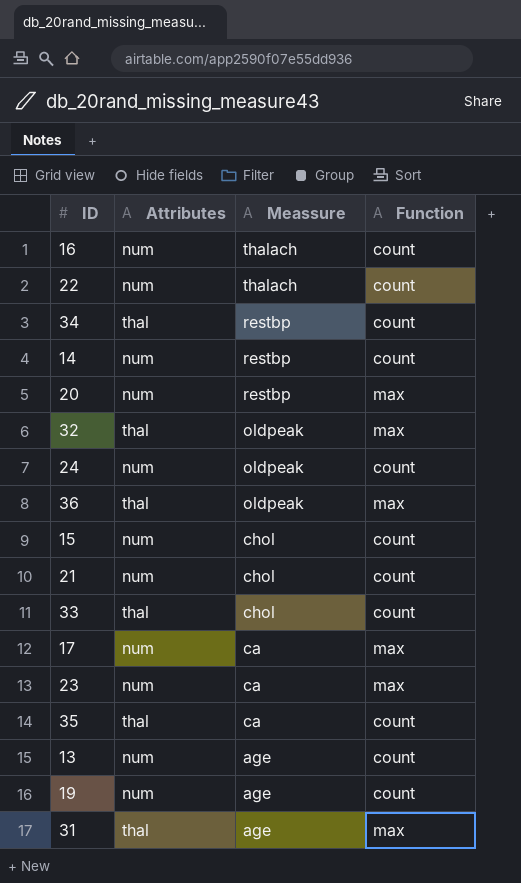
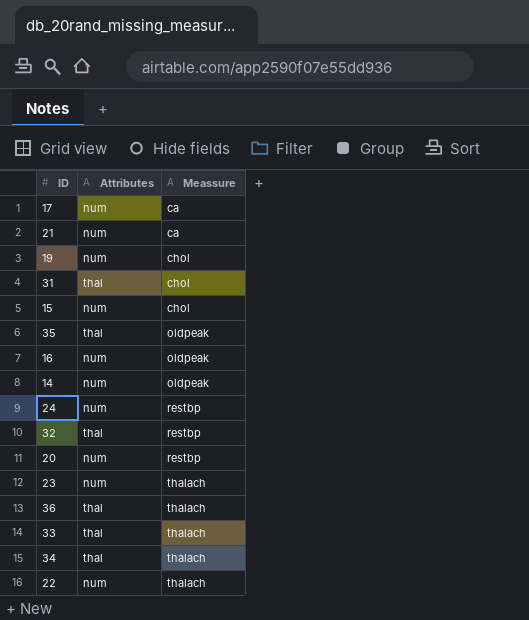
row order: Meassure descending -> Meassure ascending
column Function | position: 4 -> none
row 13: num | age | count -> none
21 | Meassure: chol -> ca
19 | Meassure: age -> chol
31 | Meassure: age -> chol
35 | Meassure: ca -> oldpeak
16 | Meassure: thalach -> oldpeak
14 | Meassure: restbp -> oldpeak
24 | Meassure: oldpeak -> restbp
32 | Meassure: oldpeak -> restbp
23 | Meassure: ca -> thalach
36 | Meassure: oldpeak -> thalach
33 | Meassure: chol -> thalach
34 | Meassure: restbp -> thalach

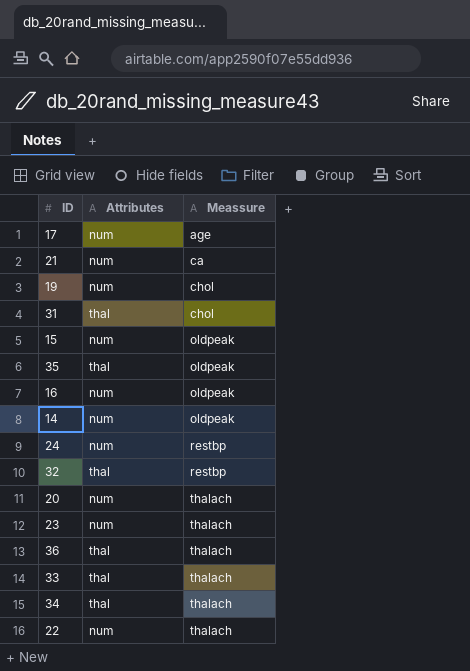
17 | Meassure: ca -> age
15 | Meassure: chol -> oldpeak
20 | Meassure: restbp -> thalach

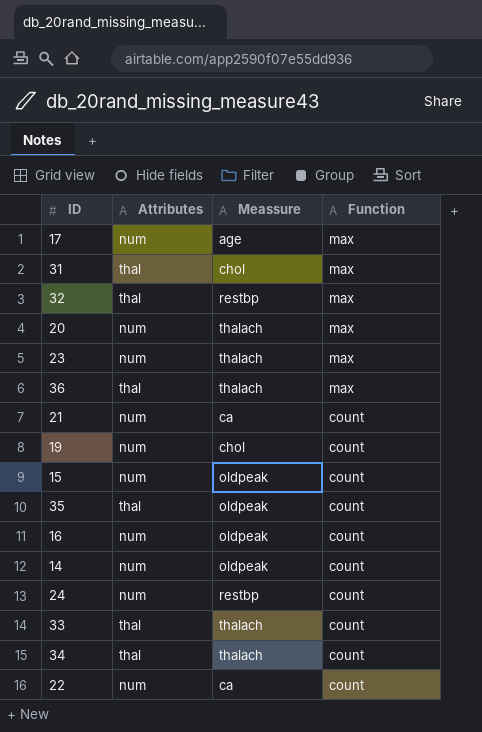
row order: Meassure ascending -> Function descending
column Function | position: none -> 4
22 | Meassure: thalach -> ca

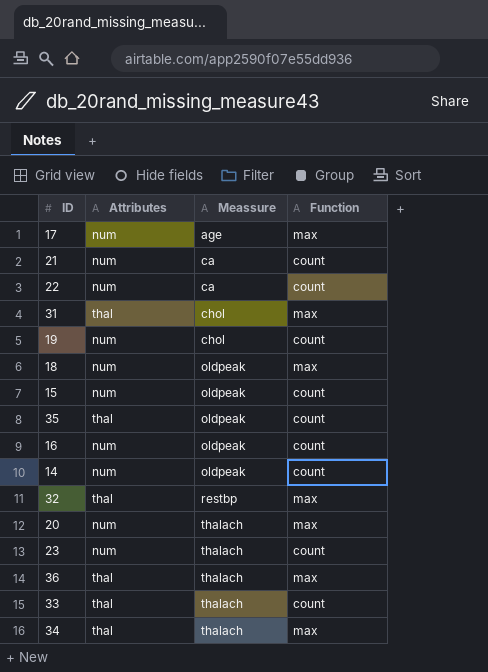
row order: Function descending -> Meassure ascending
row 24: num | restbp | count -> none
row 18: none -> num | oldpeak | max
23 | Function: max -> count
34 | Function: count -> max

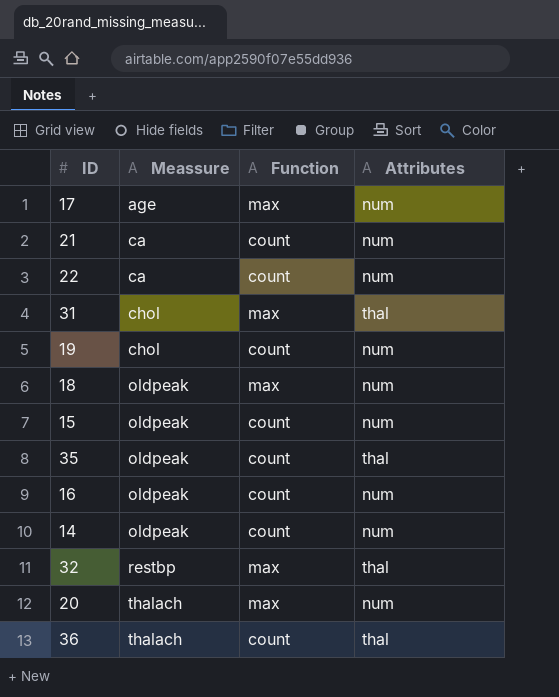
column Attributes | position: 2 -> 4
row 23: num | thalach | count -> none
row 33: thal | thalach | count -> none
row 34: thal | thalach | max -> none
36 | Function: max -> count

